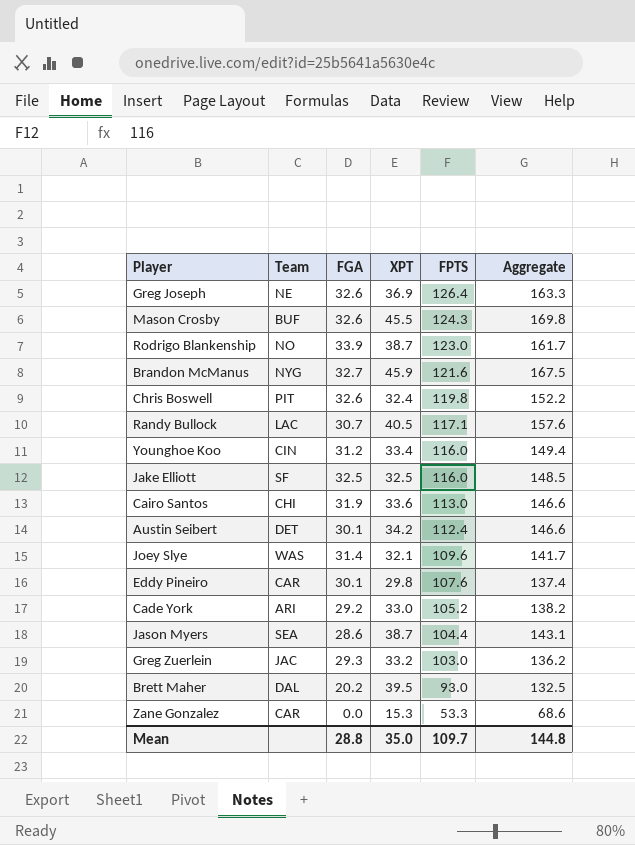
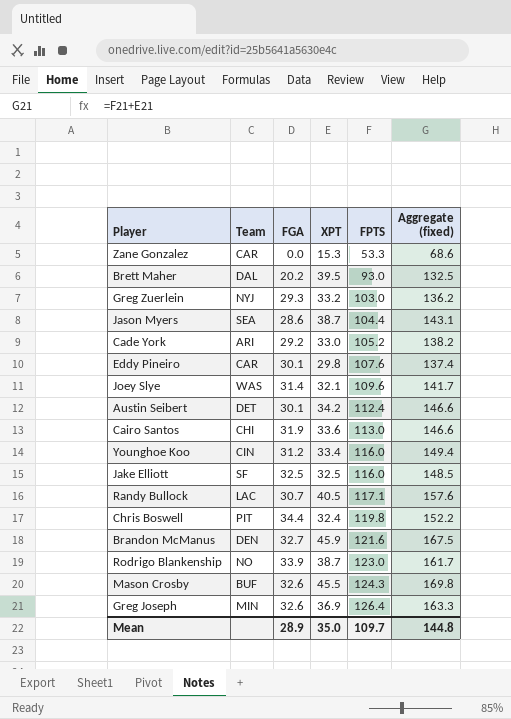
row order: FPTS descending -> FPTS ascending
column name: Aggregate -> Aggregate (fixed)
Greg Zuerlein | Team: JAC -> NYJ
Chris Boswell | FGA: 32.6 -> 34.4
Brandon McManus | Team: NYG -> DEN
Greg Joseph | Team: NE -> MIN
Mean | FGA: 28.8 -> 28.9

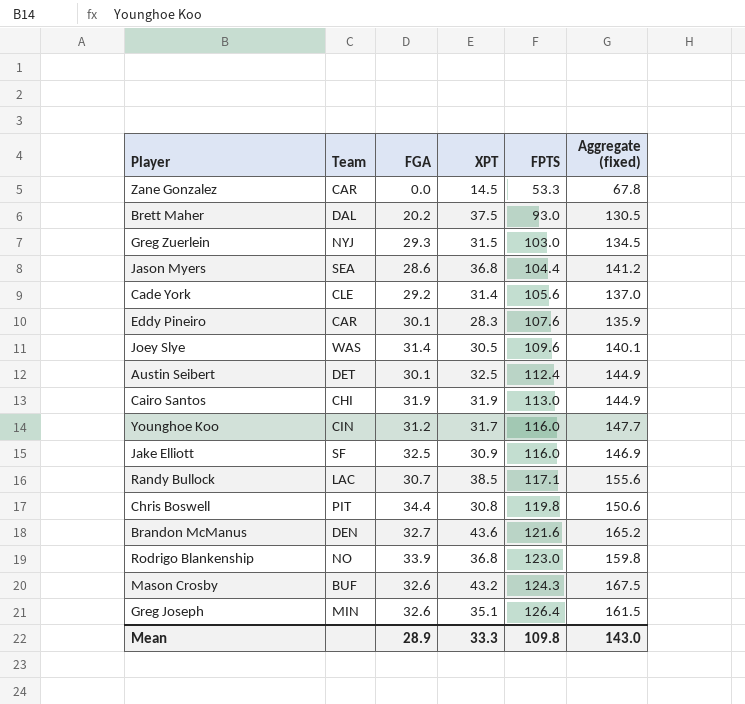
Zane Gonzalez | XPT: 15.3 -> 14.5
Zane Gonzalez | Aggregate (fixed): 68.6 -> 67.8
Brett Maher | XPT: 39.5 -> 37.5
Brett Maher | Aggregate (fixed): 132.5 -> 130.5
Greg Zuerlein | XPT: 33.2 -> 31.5
Greg Zuerlein | Aggregate (fixed): 136.2 -> 134.5
Jason Myers | XPT: 38.7 -> 36.8
Jason Myers | Aggregate (fixed): 143.1 -> 141.2
Cade York | Team: ARI -> CLE
Cade York | XPT: 33.0 -> 31.4
Cade York | FPTS: 105.2 -> 105.6
Cade York | Aggregate (fixed): 138.2 -> 137.0
Eddy Pineiro | XPT: 29.8 -> 28.3
Eddy Pineiro | Aggregate (fixed): 137.4 -> 135.9
Joey Slye | XPT: 32.1 -> 30.5
Joey Slye | Aggregate (fixed): 141.7 -> 140.1
Austin Seibert | XPT: 34.2 -> 32.5
Austin Seibert | Aggregate (fixed): 146.6 -> 144.9
Cairo Santos | XPT: 33.6 -> 31.9
Cairo Santos | Aggregate (fixed): 146.6 -> 144.9
Younghoe Koo | XPT: 33.4 -> 31.7
Younghoe Koo | Aggregate (fixed): 149.4 -> 147.7
Jake Elliott | XPT: 32.5 -> 30.9
Jake Elliott | Aggregate (fixed): 148.5 -> 146.9
Randy Bullock | XPT: 40.5 -> 38.5
Randy Bullock | Aggregate (fixed): 157.6 -> 155.6
Chris Boswell | XPT: 32.4 -> 30.8
Chris Boswell | Aggregate (fixed): 152.2 -> 150.6
Brandon McManus | XPT: 45.9 -> 43.6
Brandon McManus | Aggregate (fixed): 167.5 -> 165.2
Rodrigo Blankenship | XPT: 38.7 -> 36.8
Rodrigo Blankenship | Aggregate (fixed): 161.7 -> 159.8
Mason Crosby | XPT: 45.5 -> 43.2
Mason Crosby | Aggregate (fixed): 169.8 -> 167.5
Greg Joseph | XPT: 36.9 -> 35.1
Greg Joseph | Aggregate (fixed): 163.3 -> 161.5
Mean | XPT: 35.0 -> 33.3
Mean | FPTS: 109.7 -> 109.8
Mean | Aggregate (fixed): 144.8 -> 143.0

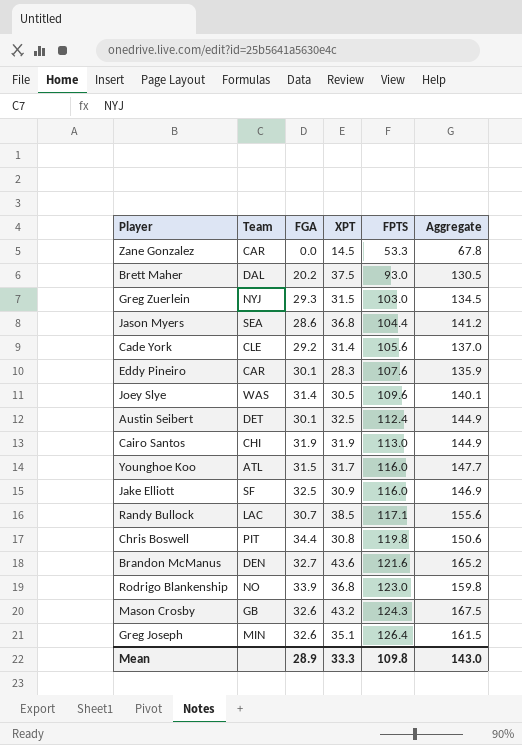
column name: Aggregate (fixed) -> Aggregate
Younghoe Koo | Team: CIN -> ATL
Younghoe Koo | FGA: 31.2 -> 31.5
Mason Crosby | Team: BUF -> GB

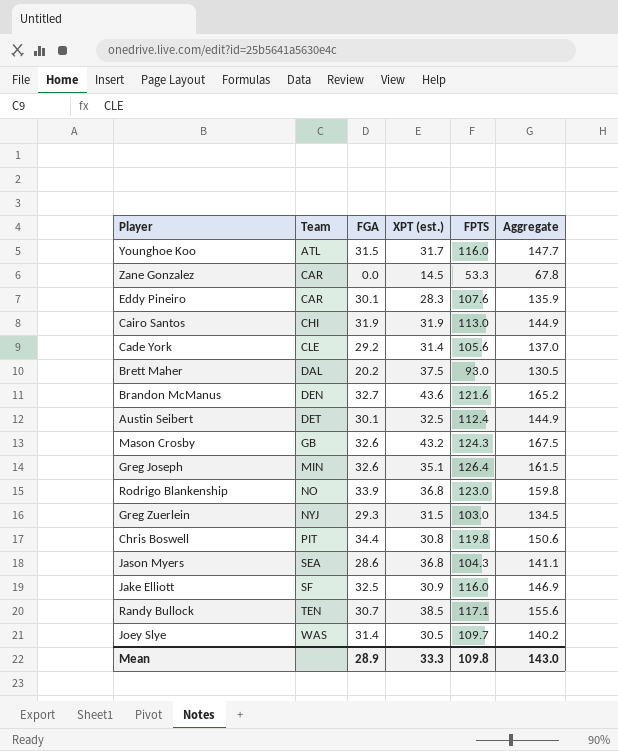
row order: FPTS ascending -> Team ascending
column name: XPT -> XPT (est.)
Jason Myers | FPTS: 104.4 -> 104.3
Jason Myers | Aggregate: 141.2 -> 141.1
Randy Bullock | Team: LAC -> TEN
Joey Slye | FPTS: 109.6 -> 109.7
Joey Slye | Aggregate: 140.1 -> 140.2

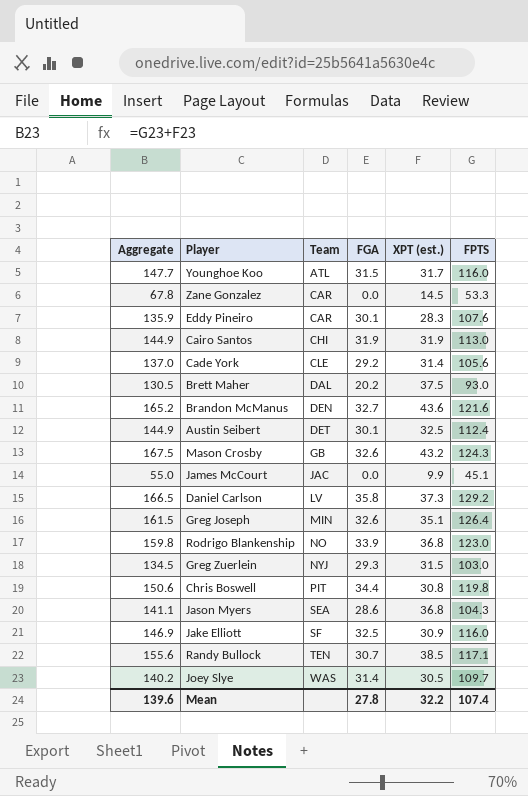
column Aggregate | position: 6 -> 1
row James McCourt: none -> 55.0 | JAC | 0.0 | 9.9 | 45.1
row Daniel Carlson: none -> 166.5 | LV | 35.8 | 37.3 | 129.2
Mean | Aggregate: 143.0 -> 139.6
Mean | FGA: 28.9 -> 27.8
Mean | XPT (est.): 33.3 -> 32.2
Mean | FPTS: 109.8 -> 107.4

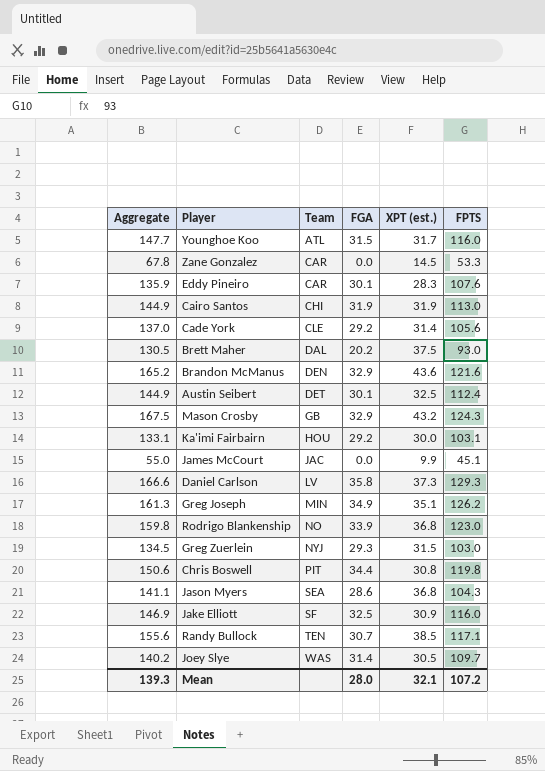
Brandon McManus | FGA: 32.7 -> 32.9
Mason Crosby | FGA: 32.6 -> 32.9
row Ka'imi Fairbairn: none -> 133.1 | HOU | 29.2 | 30.0 | 103.1
Daniel Carlson | Aggregate: 166.5 -> 166.6
Daniel Carlson | FPTS: 129.2 -> 129.3
Greg Joseph | Aggregate: 161.5 -> 161.3
Greg Joseph | FGA: 32.6 -> 34.9
Greg Joseph | FPTS: 126.4 -> 126.2
Mean | Aggregate: 139.6 -> 139.3
Mean | FGA: 27.8 -> 28.0
Mean | XPT (est.): 32.2 -> 32.1
Mean | FPTS: 107.4 -> 107.2

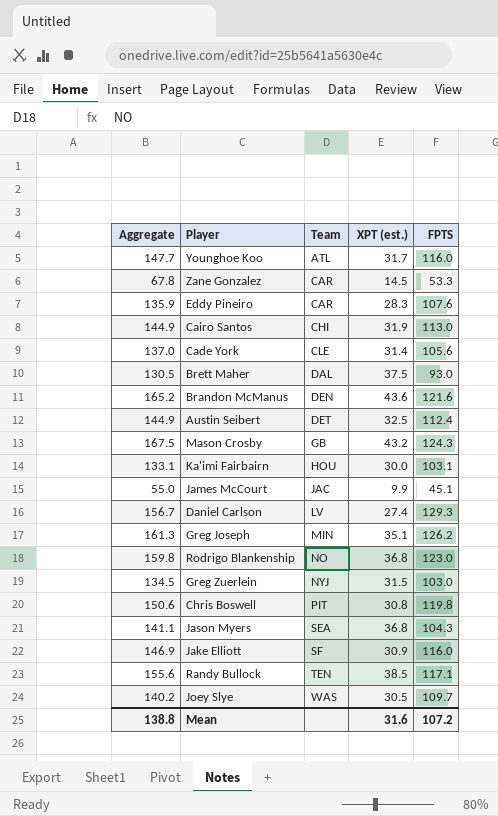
column FGA | position: 4 -> none
Daniel Carlson | Aggregate: 166.6 -> 156.7
Daniel Carlson | XPT (est.): 37.3 -> 27.4
Mean | Aggregate: 139.3 -> 138.8
Mean | XPT (est.): 32.1 -> 31.6

